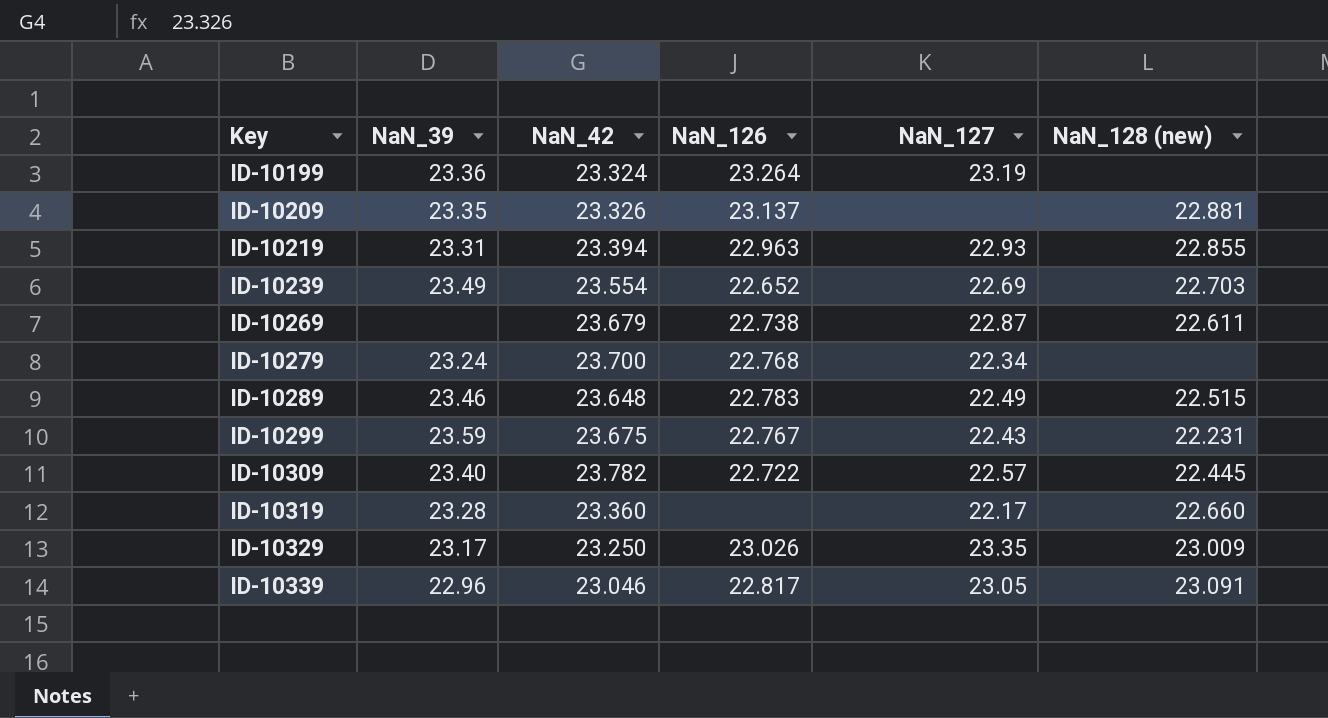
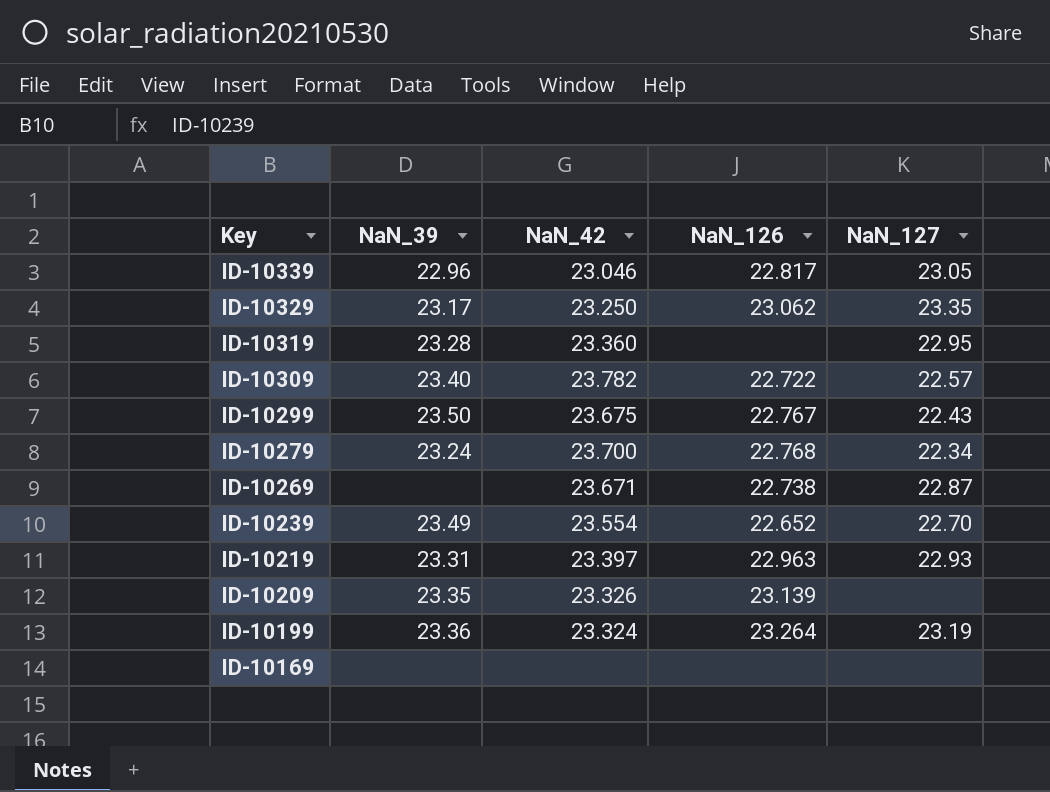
row order: Key ascending -> Key descending
column NaN_128 (new) | position: 6 -> none
row ID-10289: 23.46 | 23.648 | 22.783 | 22.49 | 22.515 -> none
ID-10329 | NaN_126: 23.026 -> 23.062
ID-10319 | NaN_127: 22.17 -> 22.95
ID-10299 | NaN_39: 23.59 -> 23.50
ID-10269 | NaN_42: 23.679 -> 23.671
ID-10239 | NaN_127: 22.69 -> 22.70
ID-10219 | NaN_42: 23.394 -> 23.397
ID-10209 | NaN_126: 23.137 -> 23.139
row ID-10169: none -> none | none | none | none

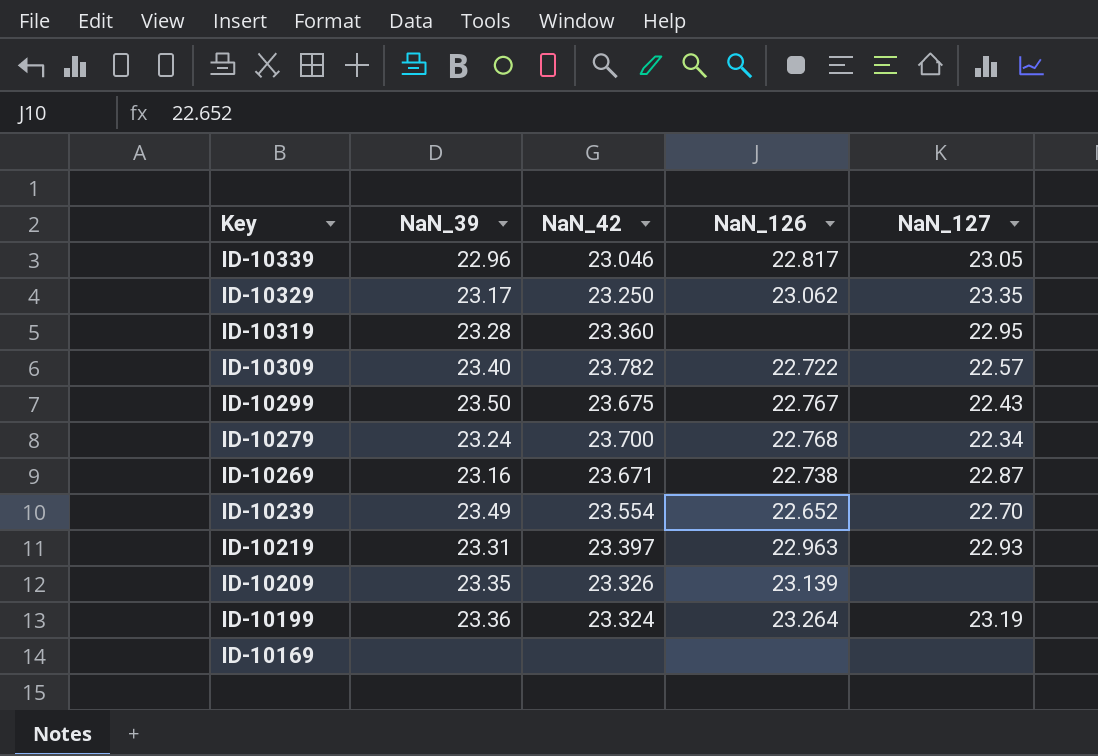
ID-10269 | NaN_39: none -> 23.16

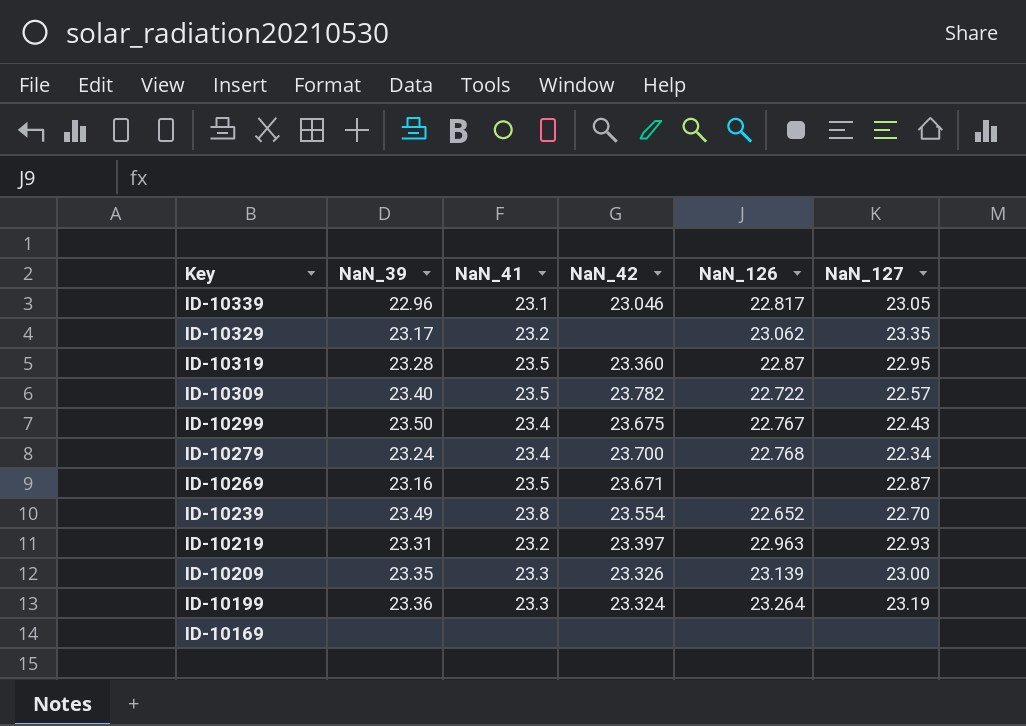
column NaN_41 | position: none -> 3
ID-10329 | NaN_42: 23.250 -> none
ID-10319 | NaN_126: none -> 22.87
ID-10269 | NaN_126: 22.738 -> none
ID-10209 | NaN_127: none -> 23.00

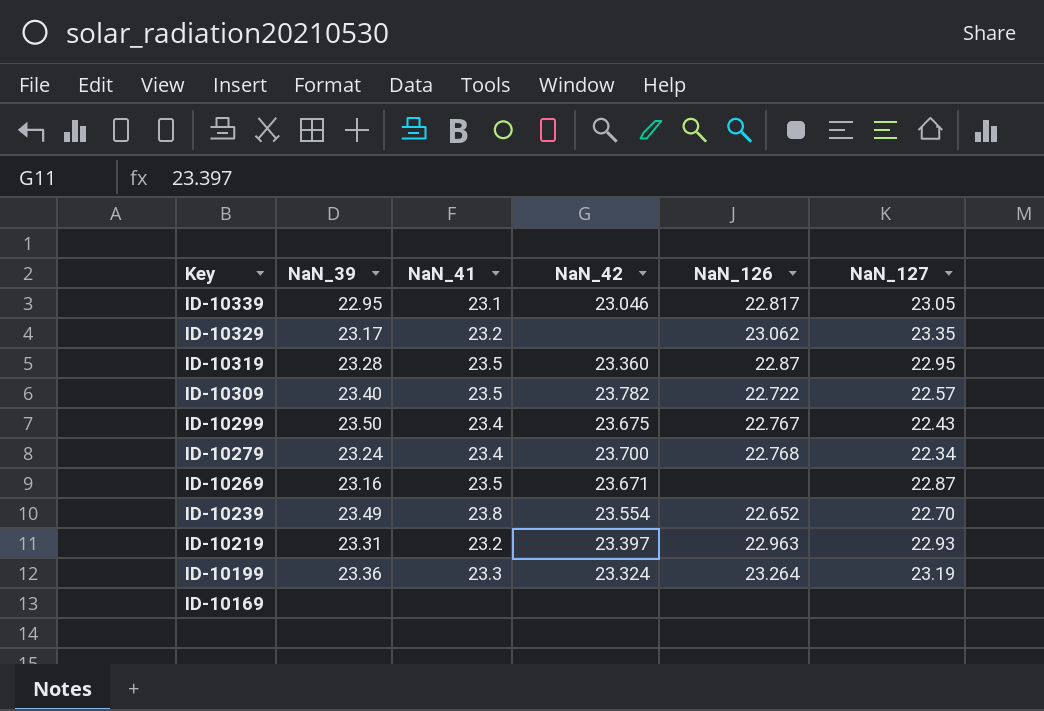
row ID-10209: 23.35 | 23.3 | 23.326 | 23.139 | 23.00 -> none
ID-10339 | NaN_39: 22.96 -> 22.95

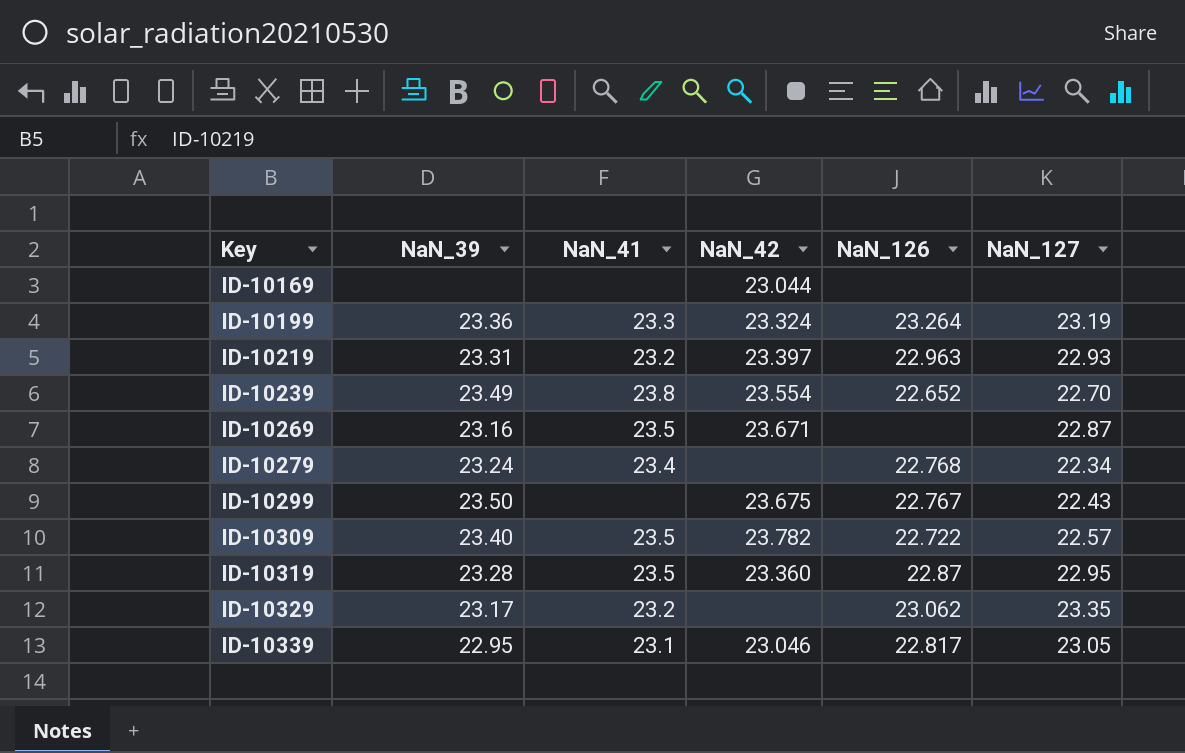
row order: Key descending -> Key ascending
ID-10169 | NaN_42: none -> 23.044
ID-10279 | NaN_42: 23.700 -> none
ID-10299 | NaN_41: 23.4 -> none

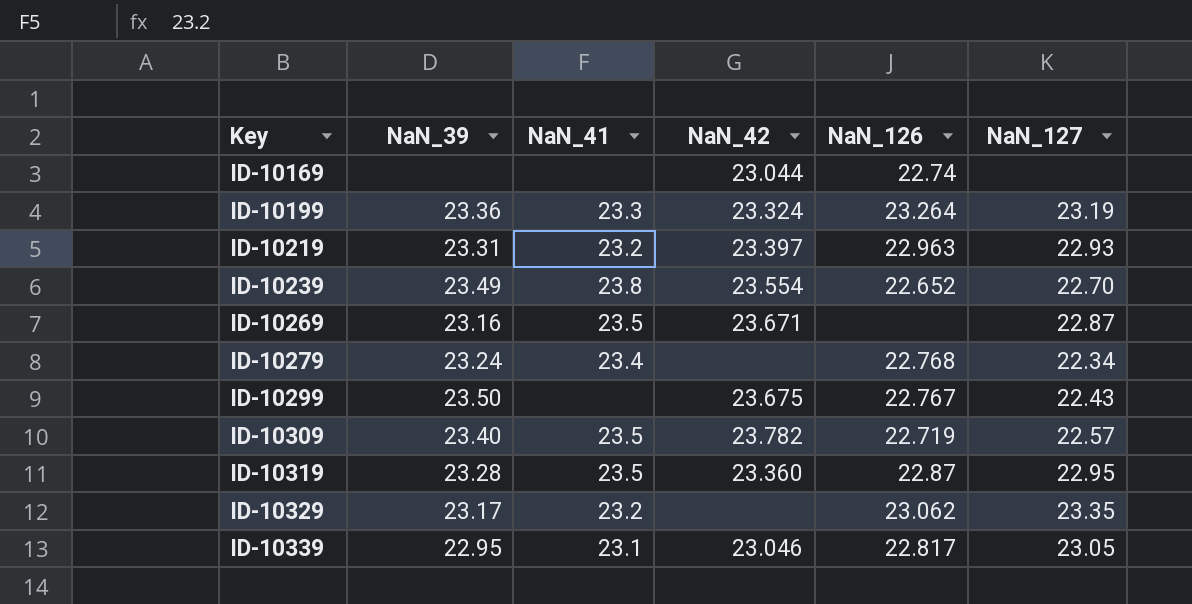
ID-10169 | NaN_126: none -> 22.74
ID-10309 | NaN_126: 22.722 -> 22.719

